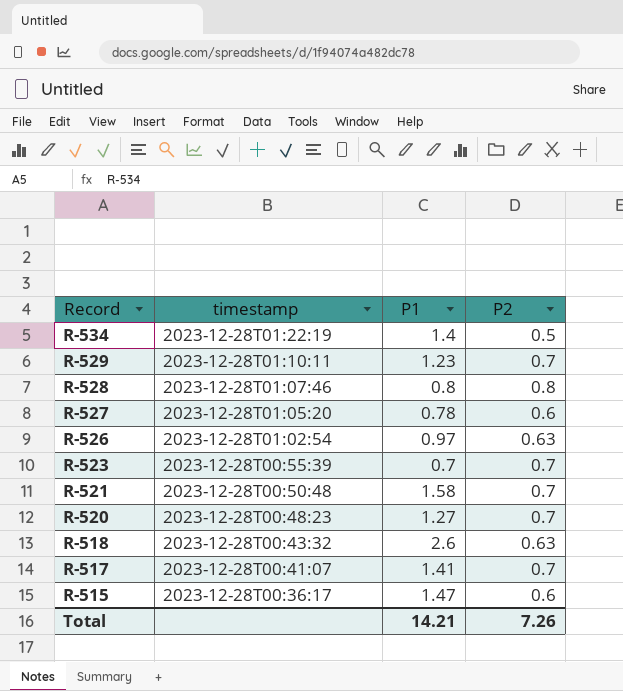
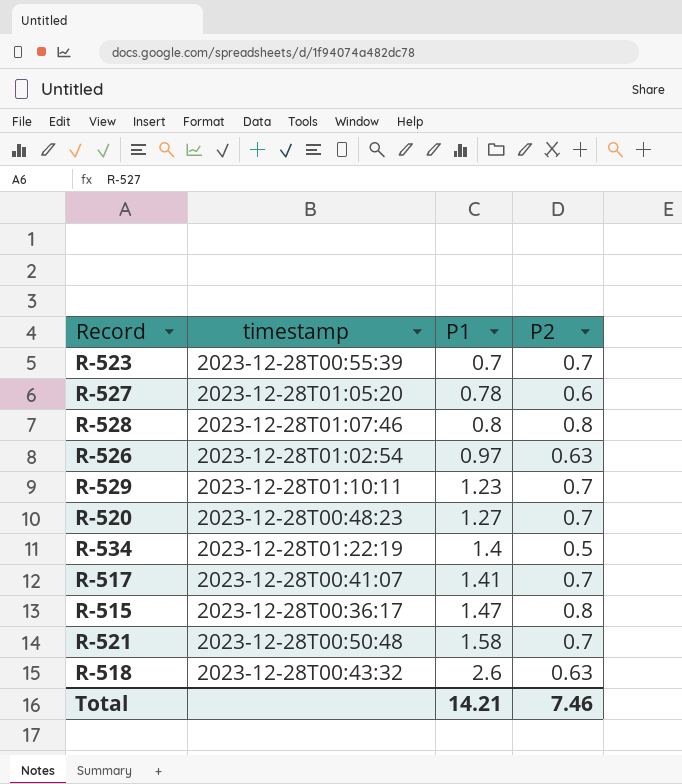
row order: Record descending -> P1 ascending
R-515 | P2: 0.6 -> 0.8
Total | P2: 7.26 -> 7.46

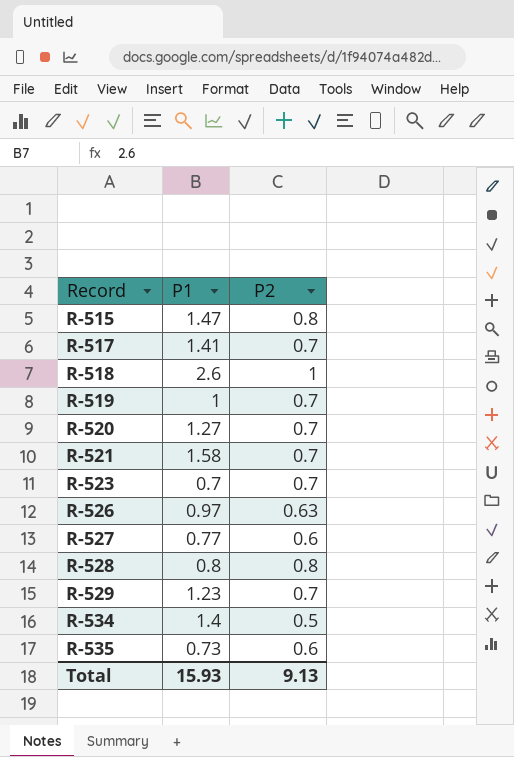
row order: P1 ascending -> Record ascending
column timestamp | position: 2 -> none
R-518 | P2: 0.63 -> 1
row R-519: none -> 1 | 0.7
R-527 | P1: 0.78 -> 0.77
row R-535: none -> 0.73 | 0.6
Total | P1: 14.21 -> 15.93
Total | P2: 7.46 -> 9.13

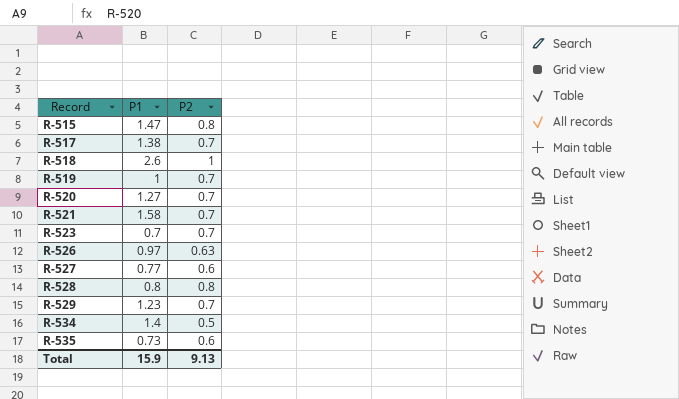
R-517 | P1: 1.41 -> 1.38
Total | P1: 15.93 -> 15.9

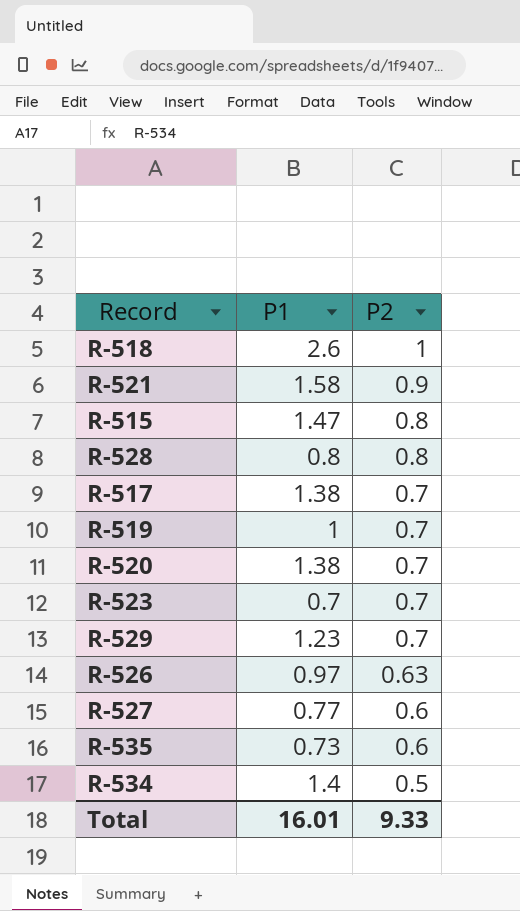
row order: Record ascending -> P2 descending
R-521 | P2: 0.7 -> 0.9
R-520 | P1: 1.27 -> 1.38
Total | P1: 15.9 -> 16.01
Total | P2: 9.13 -> 9.33

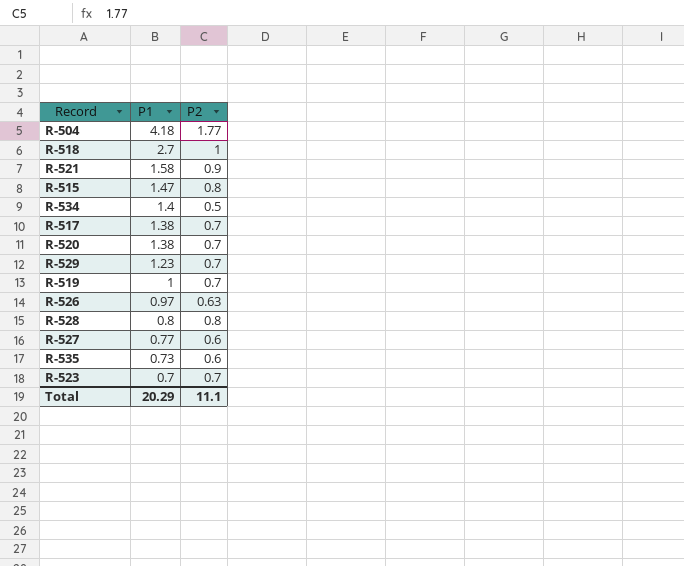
row order: P2 descending -> P1 descending
row R-504: none -> 4.18 | 1.77
R-518 | P1: 2.6 -> 2.7
Total | P1: 16.01 -> 20.29
Total | P2: 9.33 -> 11.1

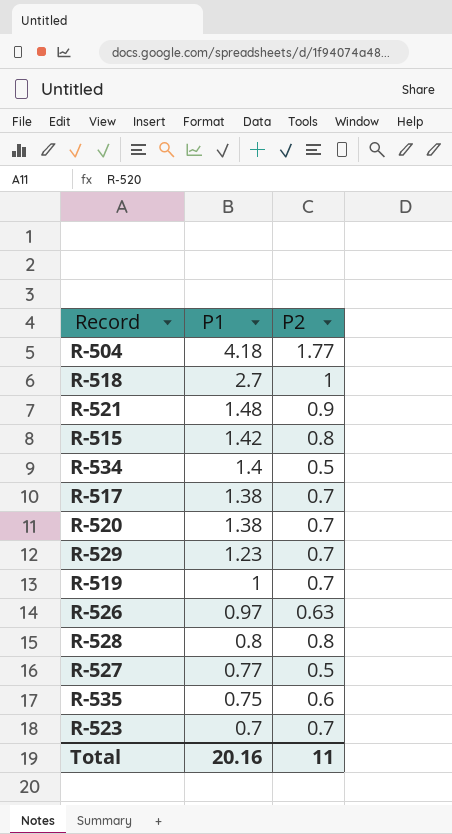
R-521 | P1: 1.58 -> 1.48
R-515 | P1: 1.47 -> 1.42
R-527 | P2: 0.6 -> 0.5
R-535 | P1: 0.73 -> 0.75
Total | P1: 20.29 -> 20.16
Total | P2: 11.1 -> 11

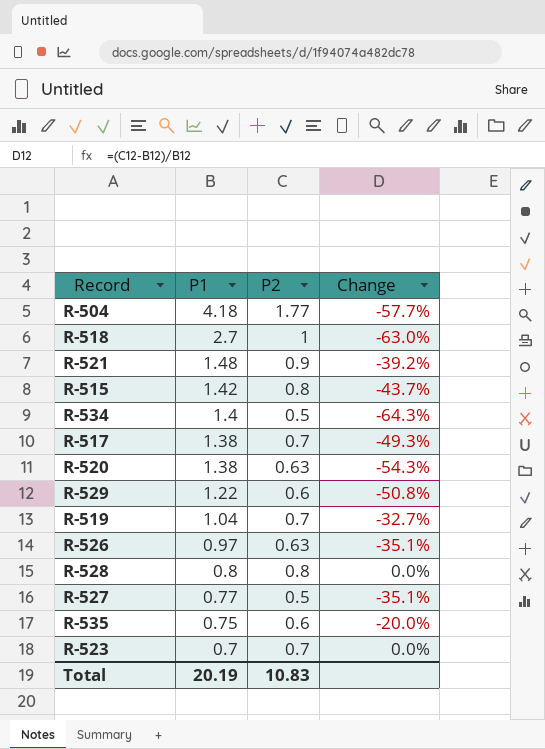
column Change | formula: none -> ([P2] - [P1]) / [P1]
R-520 | P2: 0.7 -> 0.63
R-529 | P1: 1.23 -> 1.22
R-529 | P2: 0.7 -> 0.6
R-519 | P1: 1 -> 1.04
Total | P1: 20.16 -> 20.19
Total | P2: 11 -> 10.83

